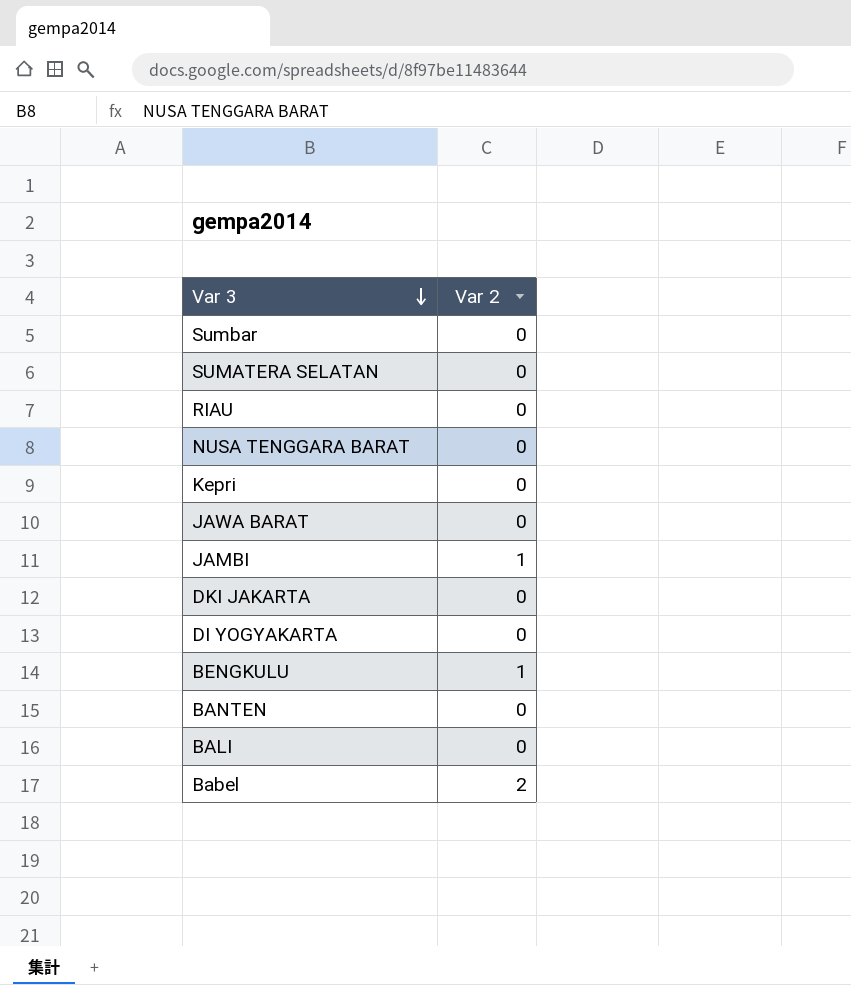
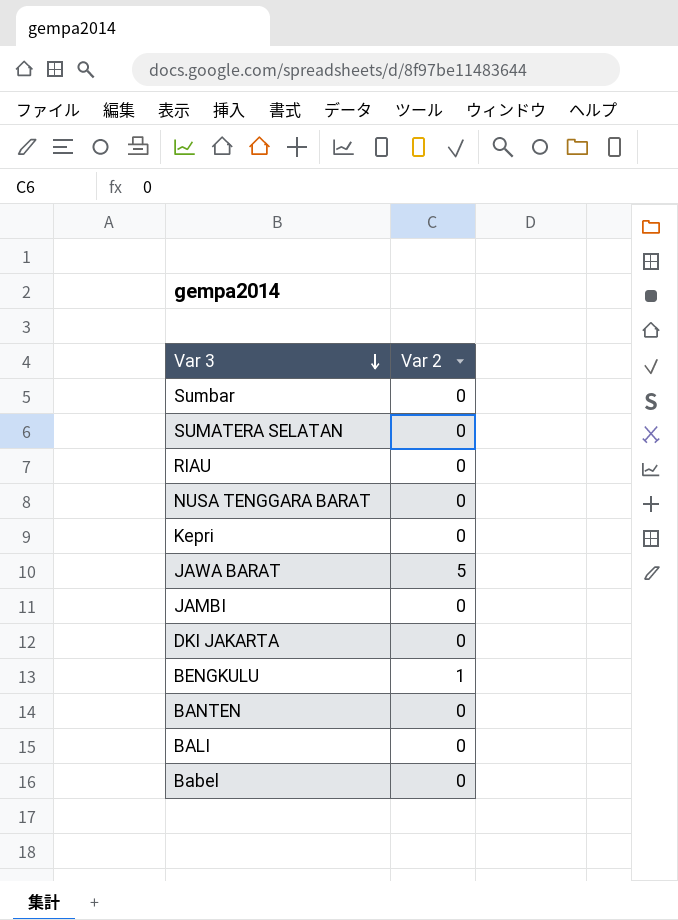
row DI YOGYAKARTA: 0 -> none
JAWA BARAT | Var 2: 0 -> 5
JAMBI | Var 2: 1 -> 0
Babel | Var 2: 2 -> 0

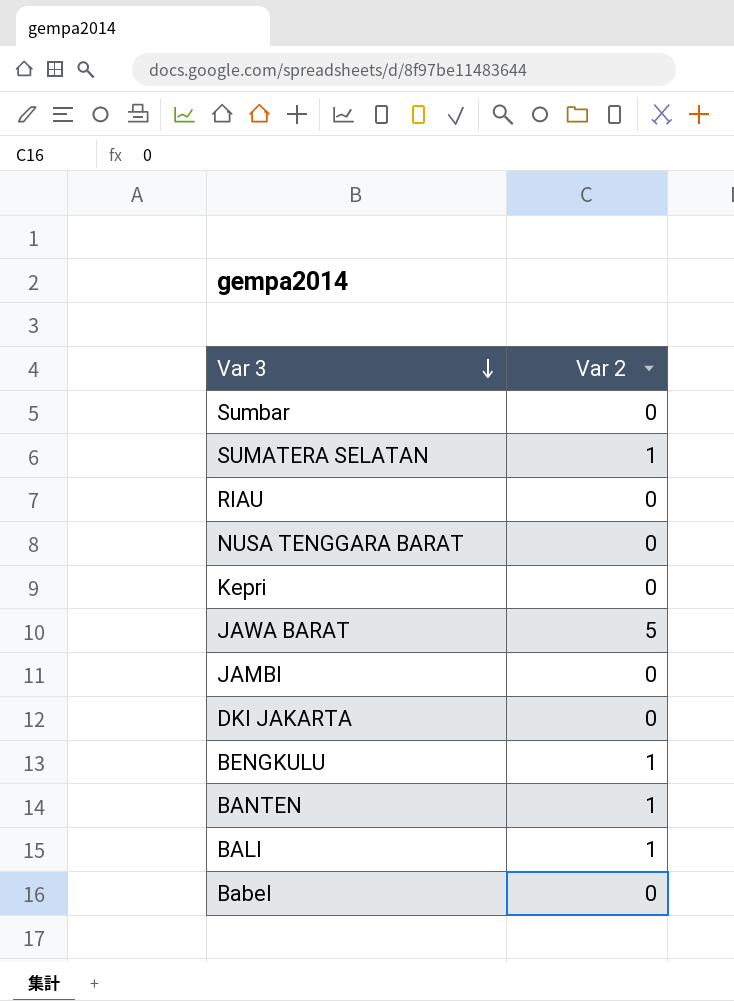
SUMATERA SELATAN | Var 2: 0 -> 1
BANTEN | Var 2: 0 -> 1
BALI | Var 2: 0 -> 1

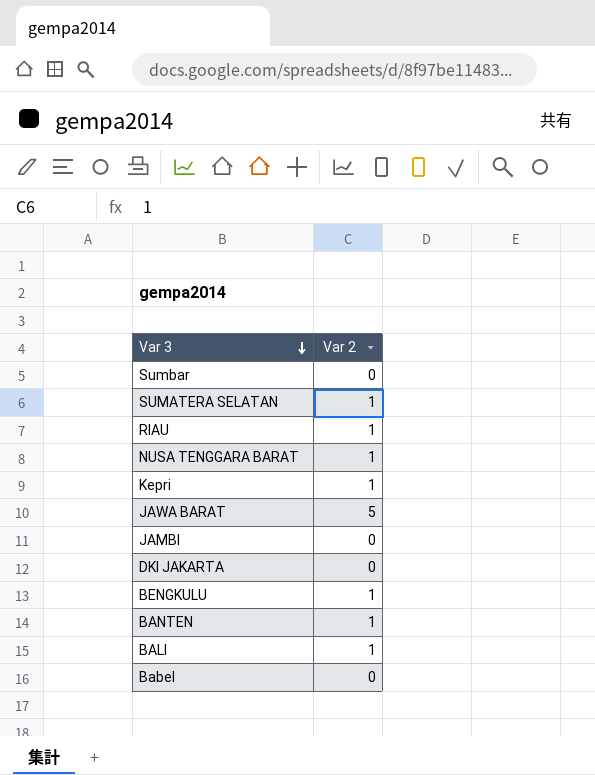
RIAU | Var 2: 0 -> 1
NUSA TENGGARA BARAT | Var 2: 0 -> 1
Kepri | Var 2: 0 -> 1

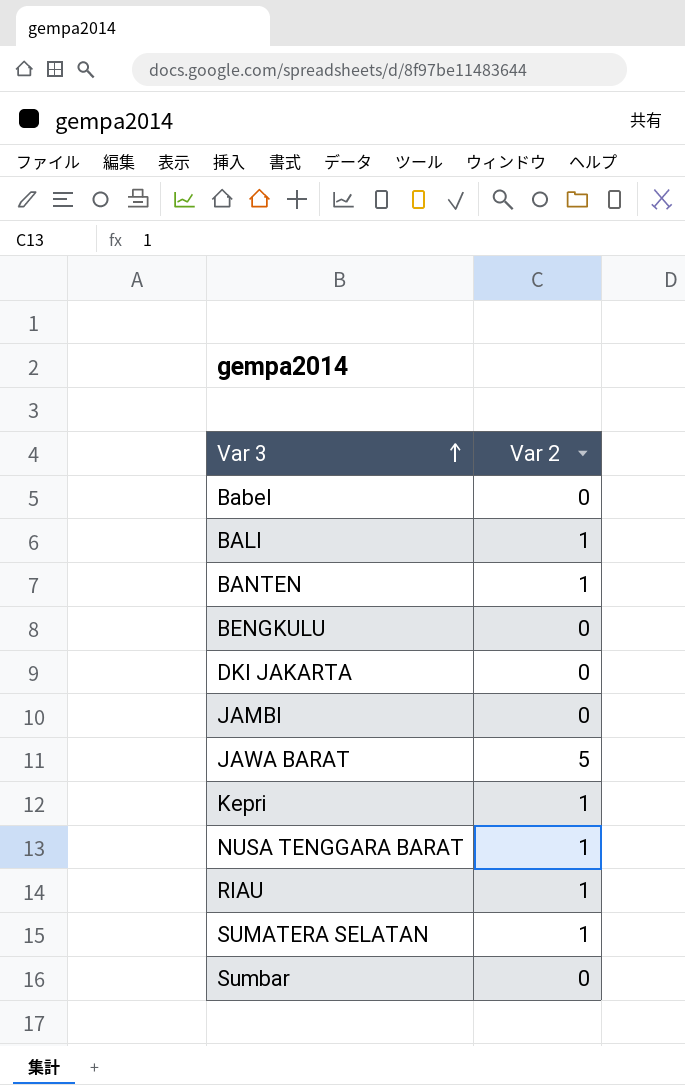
row order: Var 3 descending -> Var 3 ascending
BENGKULU | Var 2: 1 -> 0

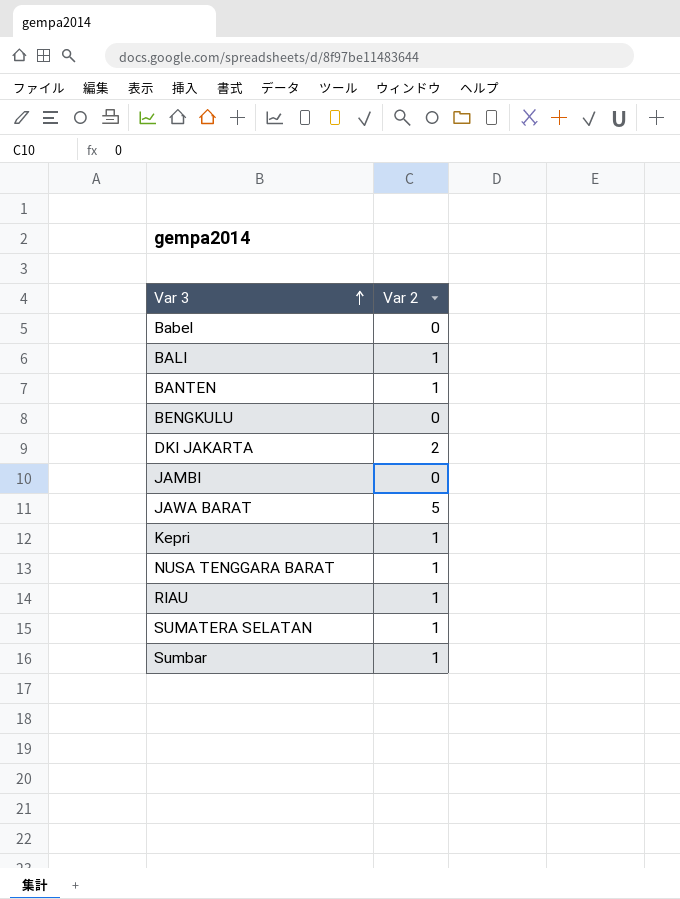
DKI JAKARTA | Var 2: 0 -> 2
Sumbar | Var 2: 0 -> 1

